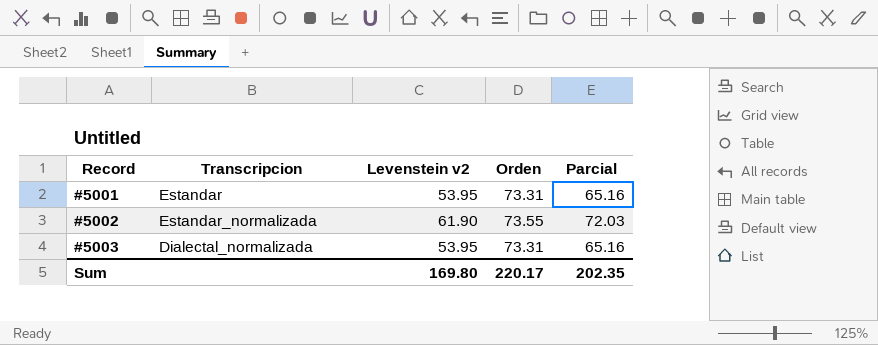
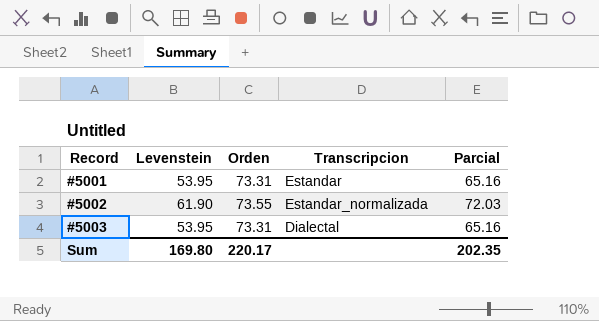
column name: Levenstein v2 -> Levenstein
column Transcripcion | position: 2 -> 4
#5003 | Transcripcion: Dialectal_normalizada -> Dialectal

